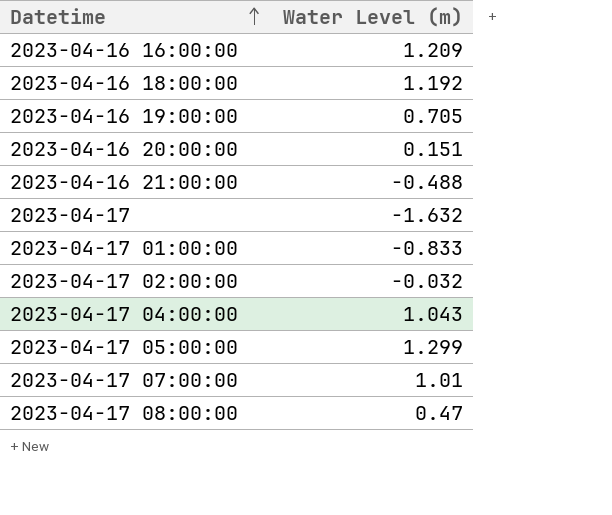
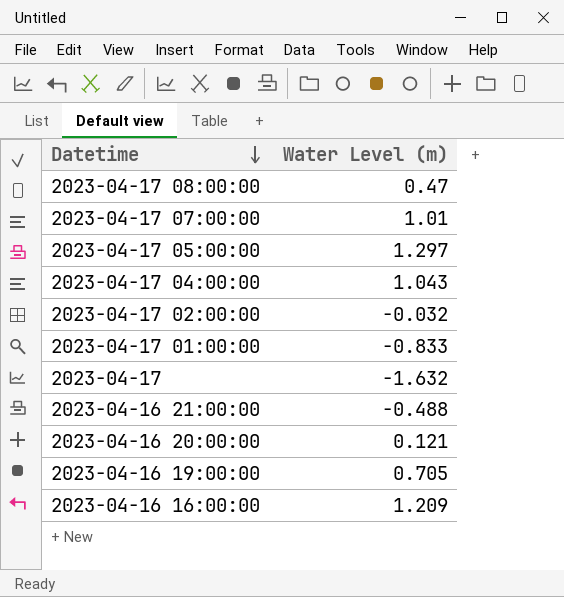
row order: Datetime ascending -> Datetime descending
row 2023-04-16 18:00:00: 1.192 -> none
2023-04-17 05:00:00 | Water Level (m): 1.299 -> 1.297
2023-04-16 20:00:00 | Water Level (m): 0.151 -> 0.121

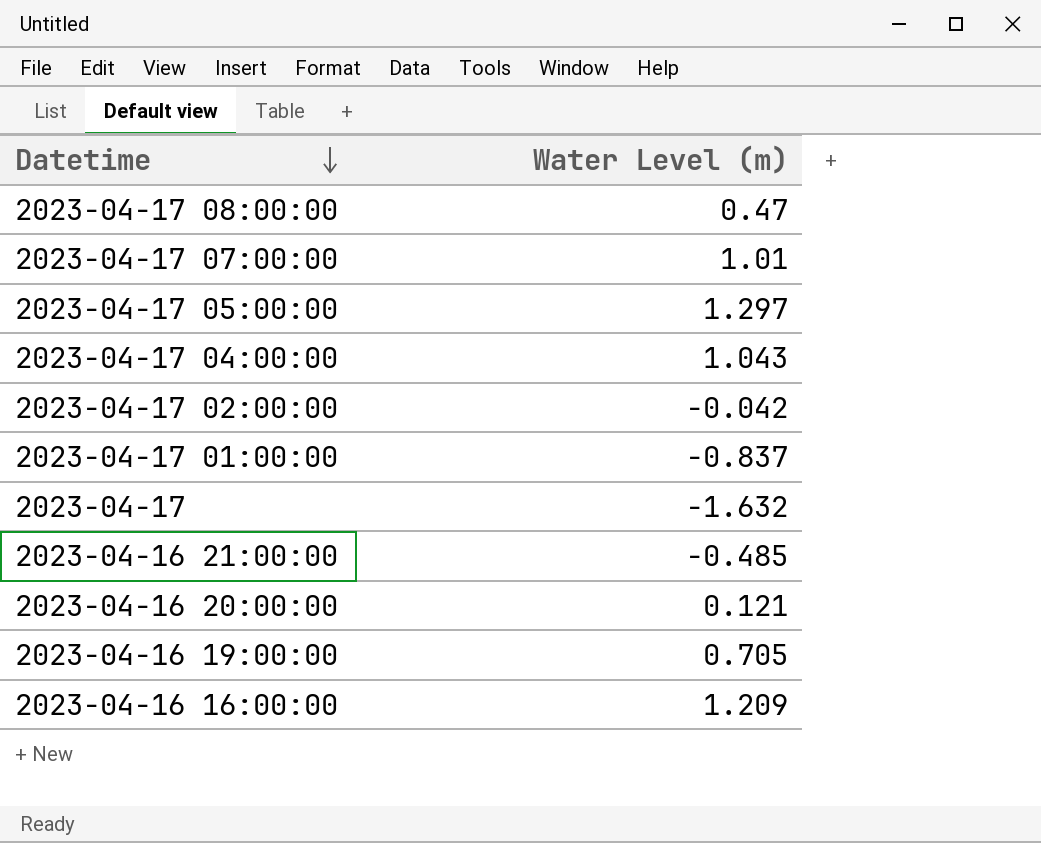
2023-04-17 02:00:00 | Water Level (m): -0.032 -> -0.042
2023-04-17 01:00:00 | Water Level (m): -0.833 -> -0.837
2023-04-16 21:00:00 | Water Level (m): -0.488 -> -0.485

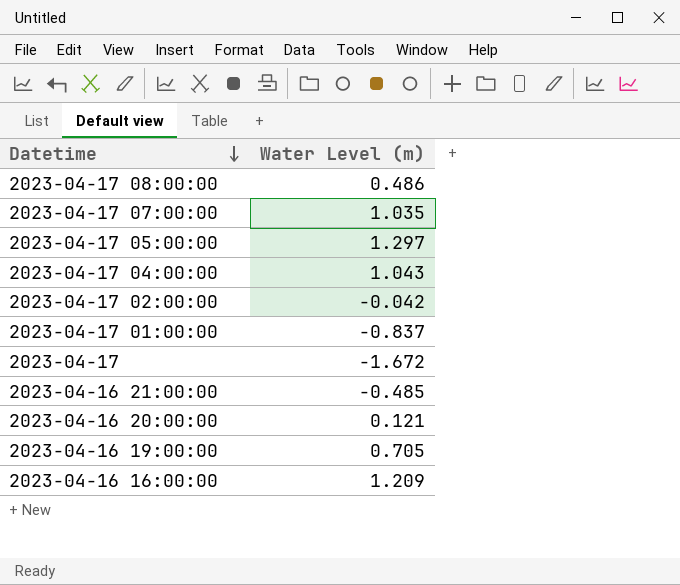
2023-04-17 08:00:00 | Water Level (m): 0.47 -> 0.486
2023-04-17 07:00:00 | Water Level (m): 1.01 -> 1.035
2023-04-17 | Water Level (m): -1.632 -> -1.672

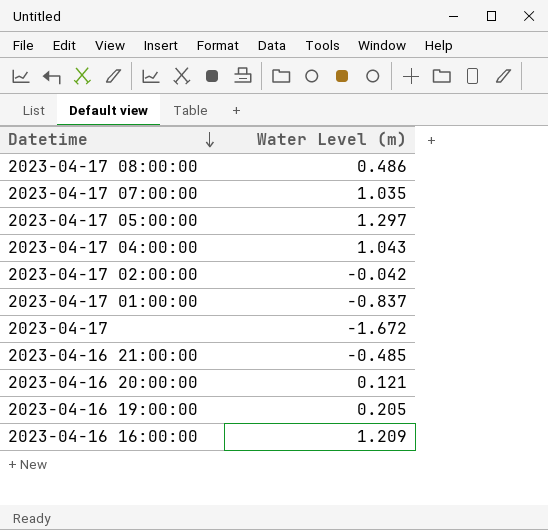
2023-04-16 19:00:00 | Water Level (m): 0.705 -> 0.205

